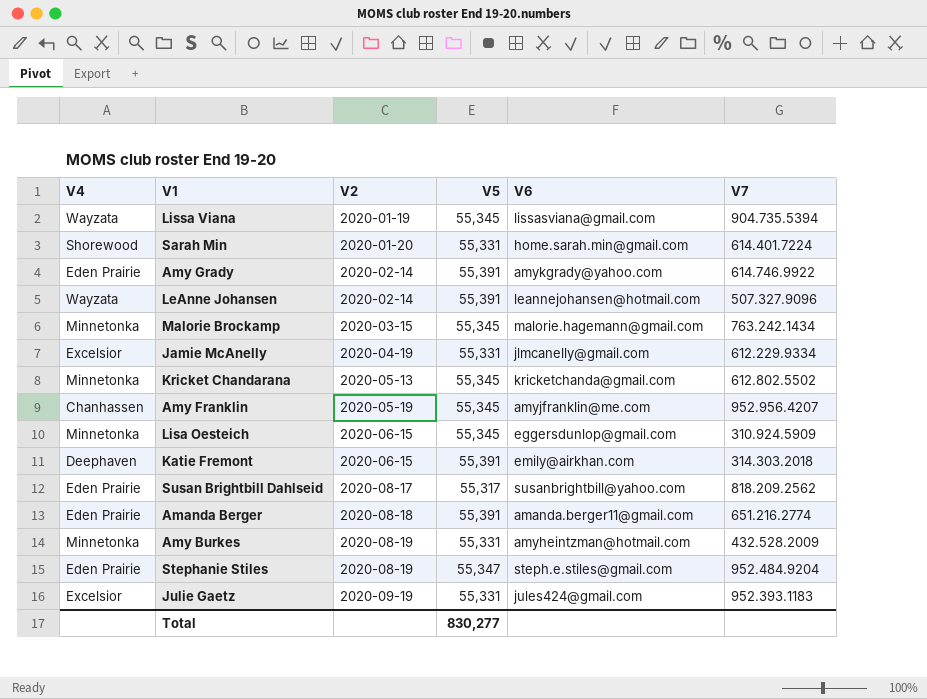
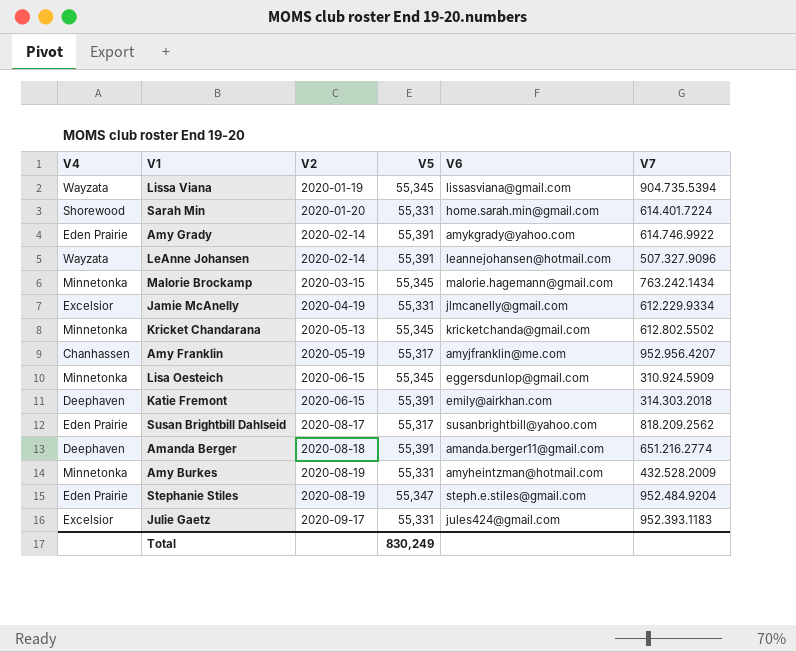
Amy Franklin | V5: 55,345 -> 55,317
Amanda Berger | V4: Eden Prairie -> Deephaven
Julie Gaetz | V2: 2020-09-19 -> 2020-09-17
Total | V5: 830,277 -> 830,249

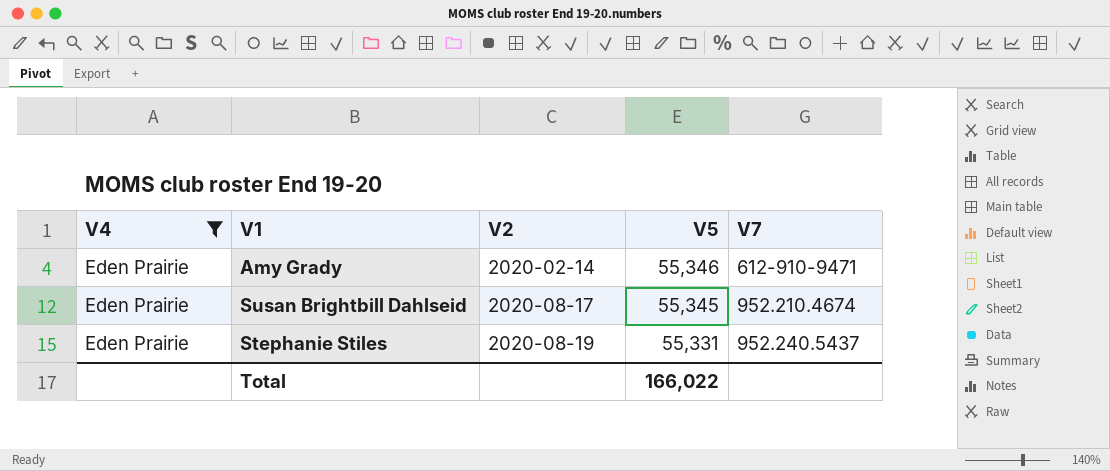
filter: none -> V4 = Eden Prairie
column V6 | position: 5 -> none
Amy Grady | V5: 55,391 -> 55,346
Amy Grady | V7: 614.746.9922 -> 612-910-9471
Susan Brightbill Dahlseid | V5: 55,317 -> 55,345
Susan Brightbill Dahlseid | V7: 818.209.2562 -> 952.210.4674
Stephanie Stiles | V5: 55,347 -> 55,331
Stephanie Stiles | V7: 952.484.9204 -> 952.240.5437
Total | V5: 830,249 -> 166,022

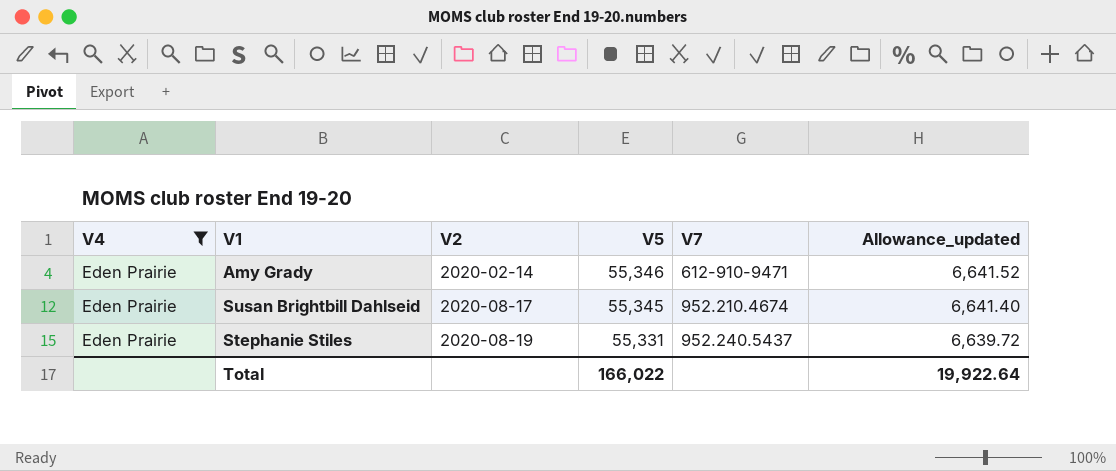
column Allowance_updated | formula: none -> [V5] * 0.12

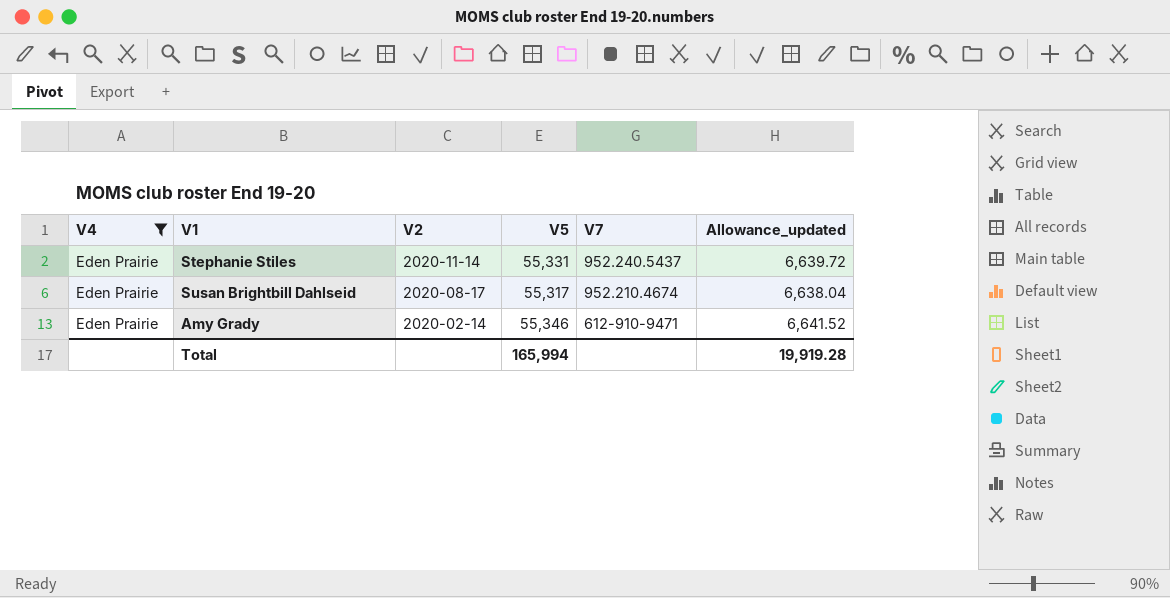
row order: V2 ascending -> V2 descending
Stephanie Stiles | V2: 2020-08-19 -> 2020-11-14
Susan Brightbill Dahlseid | V5: 55,345 -> 55,317
Susan Brightbill Dahlseid | Allowance_updated: 6,641.40 -> 6,638.04
Total | V5: 166,022 -> 165,994
Total | Allowance_updated: 19,922.64 -> 19,919.28

